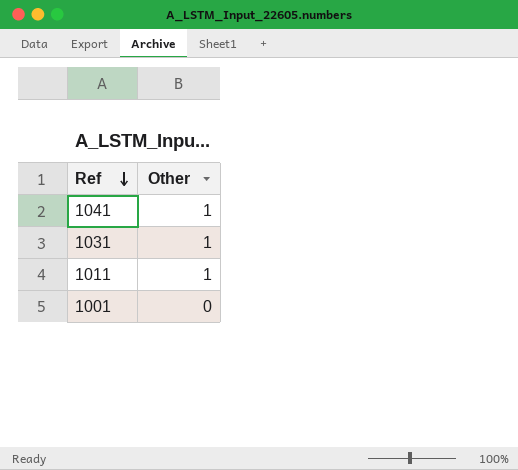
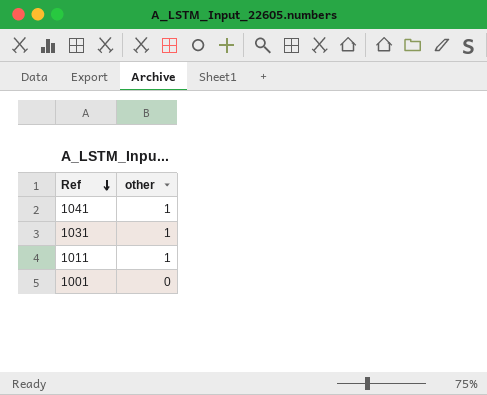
column name: Other -> other

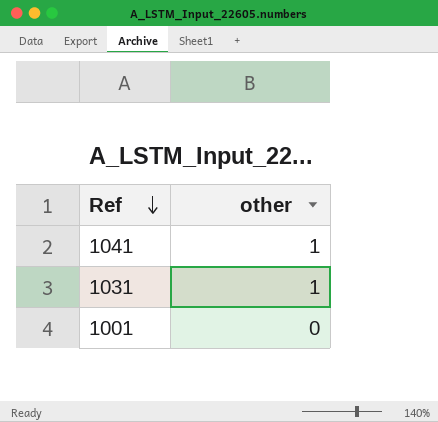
row 1011: 1 -> none

